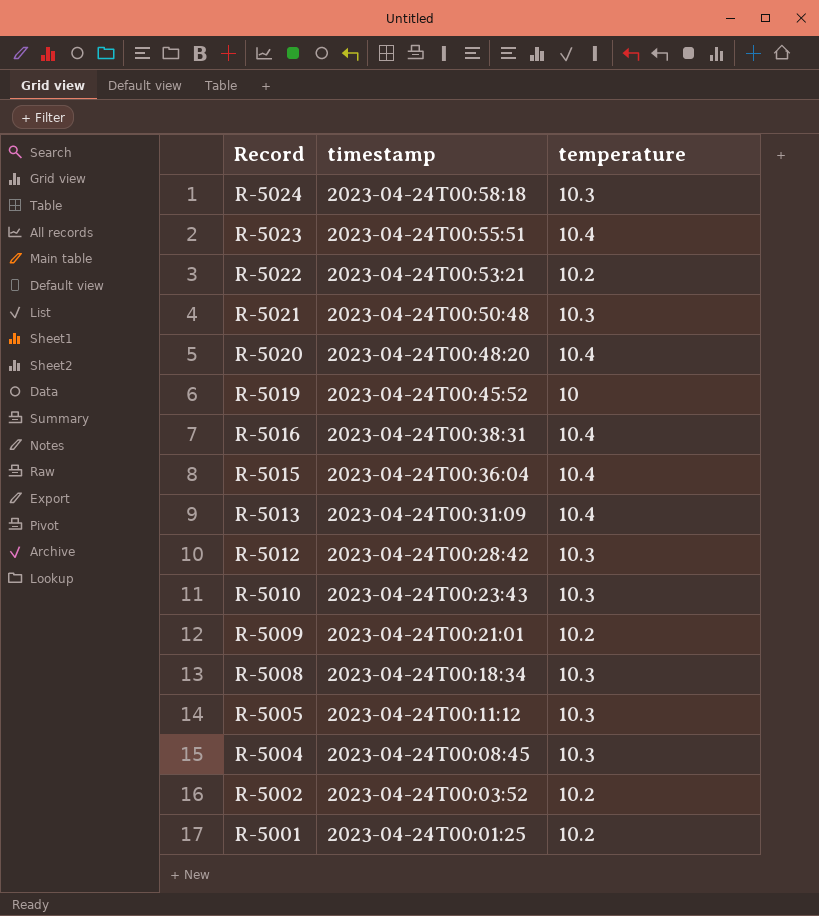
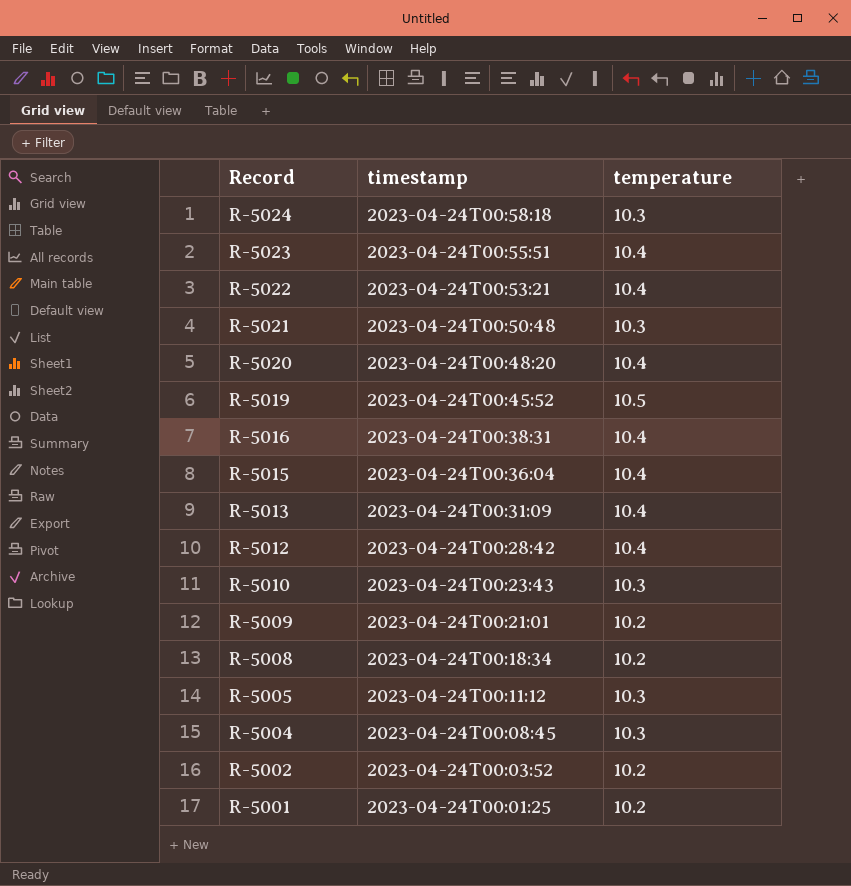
R-5022 | temperature: 10.2 -> 10.4
R-5019 | temperature: 10 -> 10.5
R-5012 | temperature: 10.3 -> 10.4
R-5008 | temperature: 10.3 -> 10.2

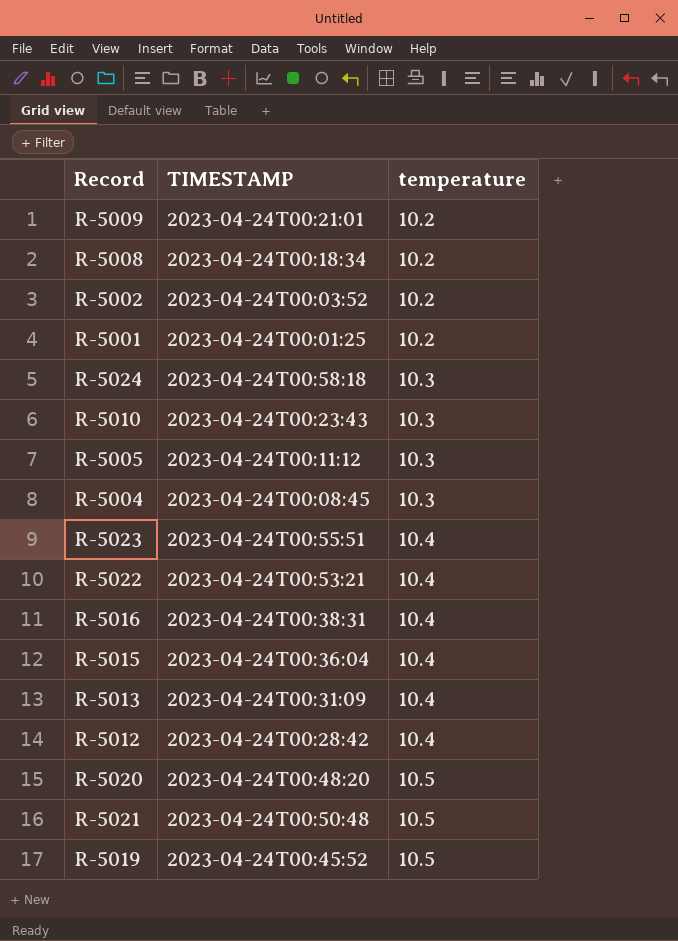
row order: Record descending -> temperature ascending
column name: timestamp -> TIMESTAMP
R-5020 | temperature: 10.4 -> 10.5
R-5021 | temperature: 10.3 -> 10.5

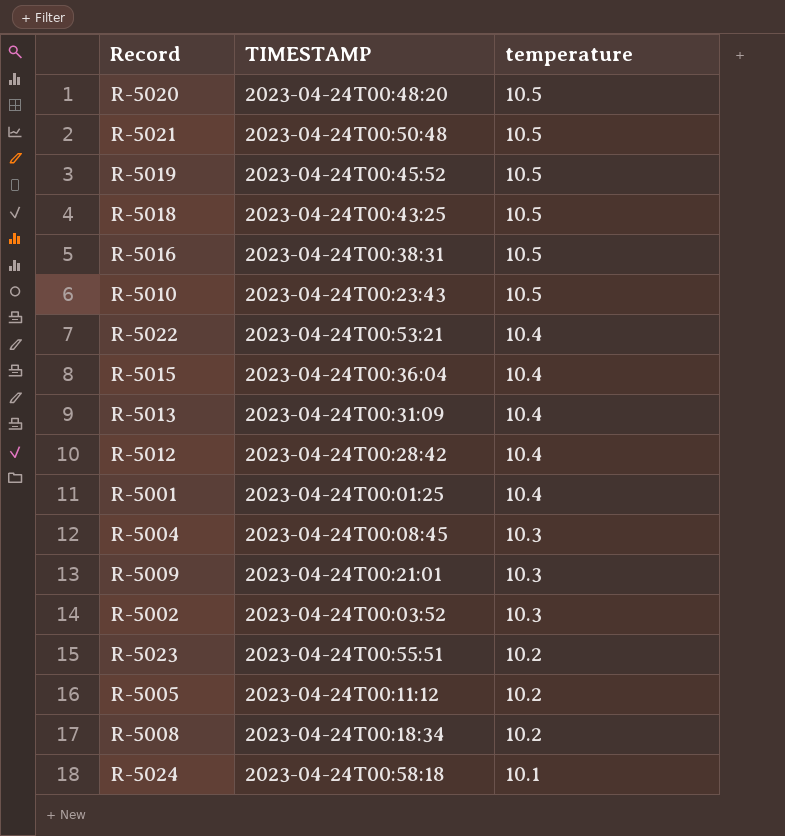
row order: temperature ascending -> temperature descending
row R-5018: none -> 2023-04-24T00:43:25 | 10.5
R-5016 | temperature: 10.4 -> 10.5
R-5010 | temperature: 10.3 -> 10.5
R-5001 | temperature: 10.2 -> 10.4
R-5009 | temperature: 10.2 -> 10.3
R-5002 | temperature: 10.2 -> 10.3
R-5023 | temperature: 10.4 -> 10.2
R-5005 | temperature: 10.3 -> 10.2
R-5024 | temperature: 10.3 -> 10.1

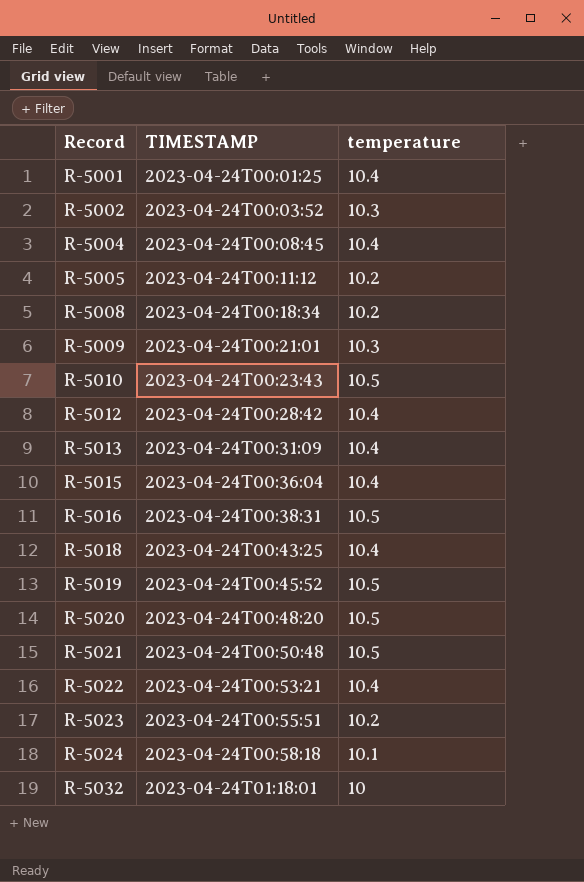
row order: temperature descending -> Record ascending
R-5004 | temperature: 10.3 -> 10.4
R-5018 | temperature: 10.5 -> 10.4
row R-5032: none -> 2023-04-24T01:18:01 | 10

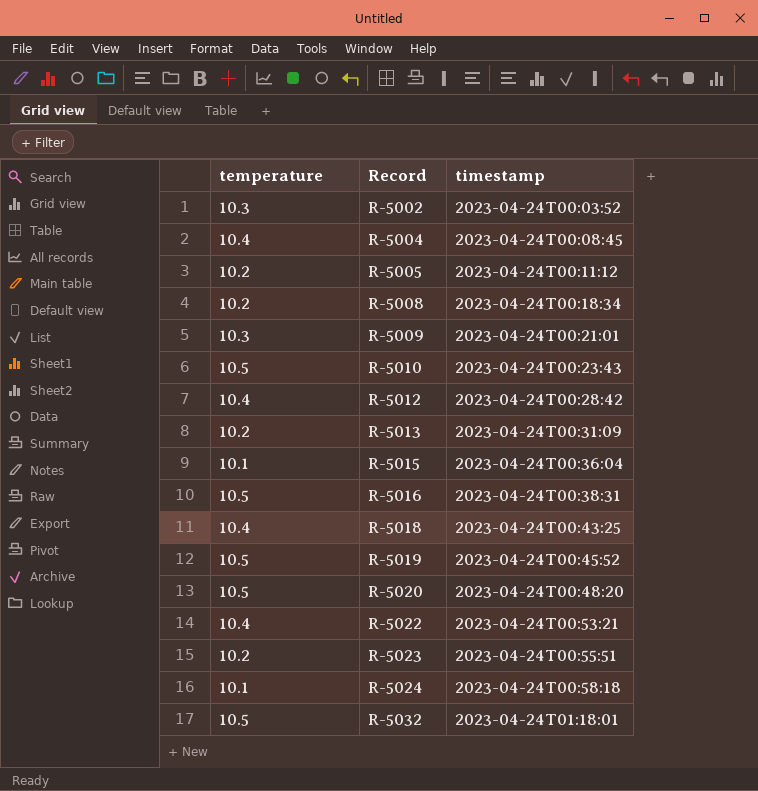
column temperature | position: 3 -> 1
column name: TIMESTAMP -> timestamp
row R-5001: 2023-04-24T00:01:25 | 10.4 -> none
row R-5021: 2023-04-24T00:50:48 | 10.5 -> none
R-5013 | temperature: 10.4 -> 10.2
R-5015 | temperature: 10.4 -> 10.1
R-5032 | temperature: 10 -> 10.5

